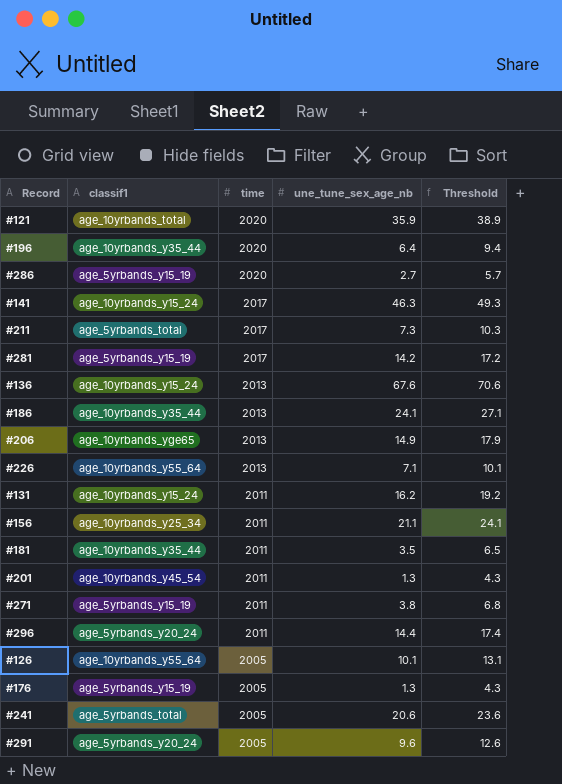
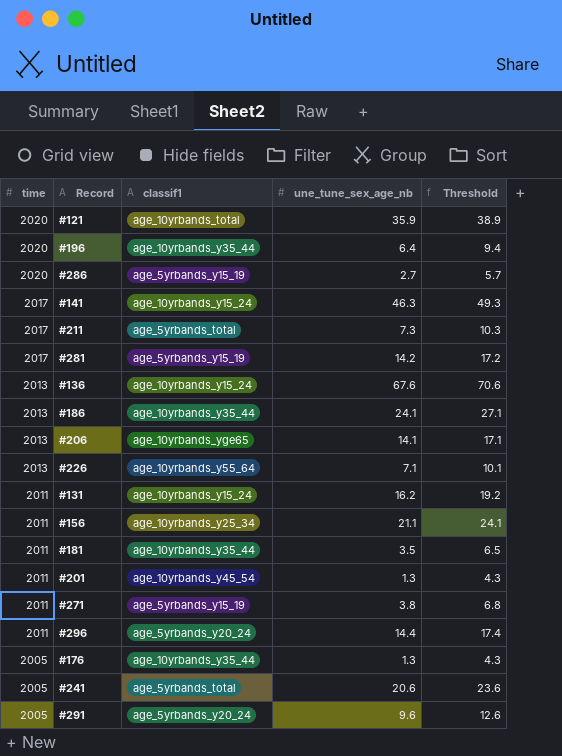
column time | position: 3 -> 1
row #126: age_10yrbands_y55_64 | 2005 | 10.1 | 13.1 -> none
#206 | une_tune_sex_age_nb: 14.9 -> 14.1
#206 | Threshold: 17.9 -> 17.1
#176 | classif1: age_5yrbands_y15_19 -> age_10yrbands_y35_44

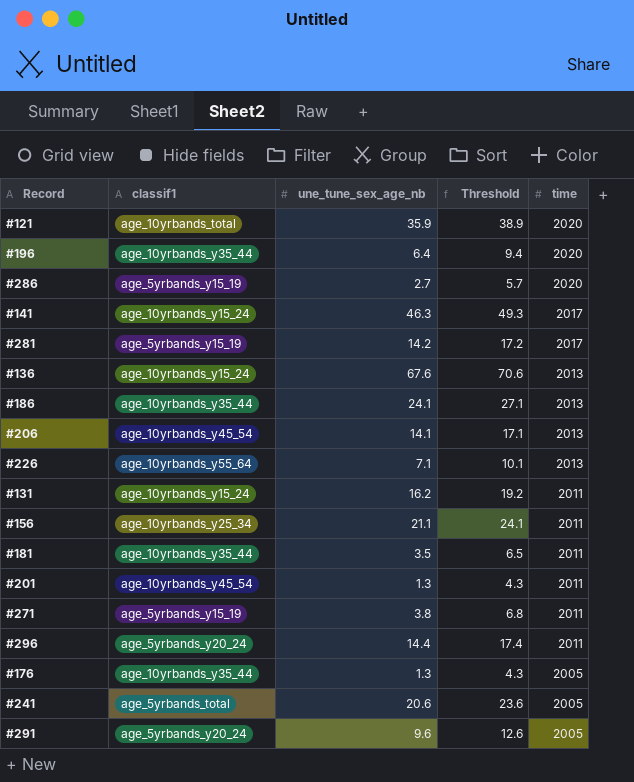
column time | position: 1 -> 5
row #211: 2017 | age_5yrbands_total | 7.3 | 10.3 -> none
#206 | classif1: age_10yrbands_yge65 -> age_10yrbands_y45_54

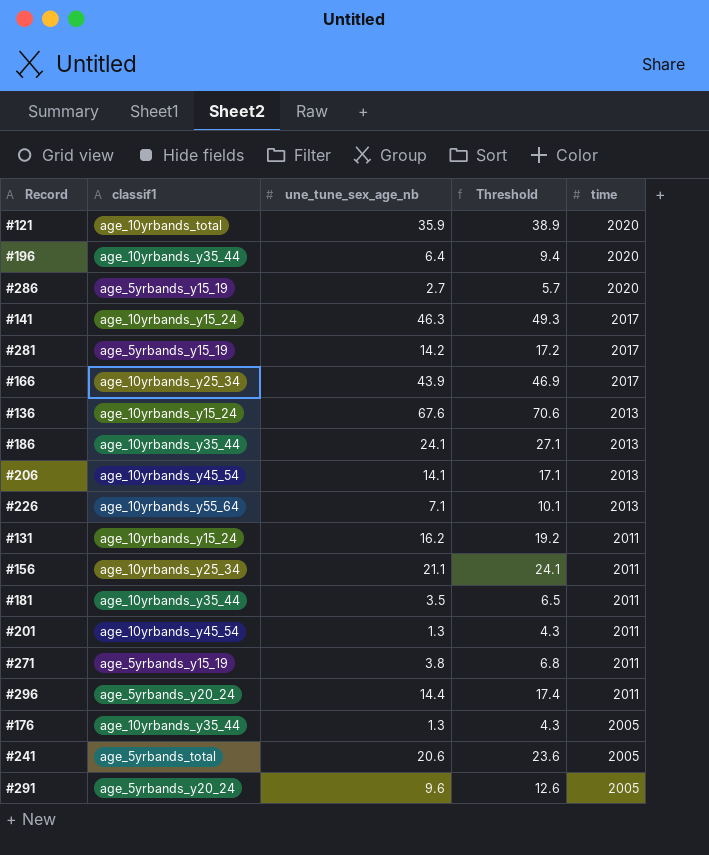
row #166: none -> age_10yrbands_y25_34 | 43.9 | 46.9 | 2017

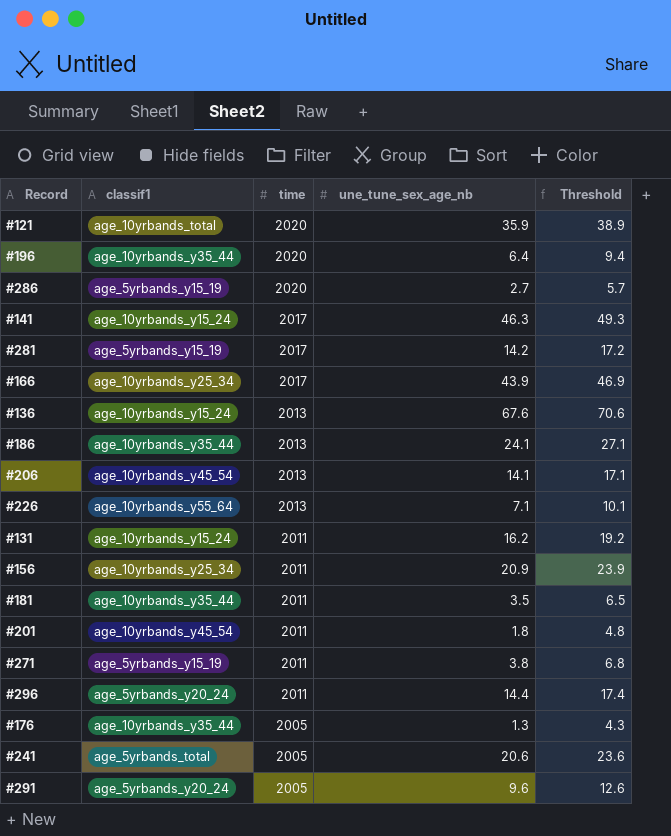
column time | position: 5 -> 3
#156 | une_tune_sex_age_nb: 21.1 -> 20.9
#156 | Threshold: 24.1 -> 23.9
#201 | une_tune_sex_age_nb: 1.3 -> 1.8
#201 | Threshold: 4.3 -> 4.8

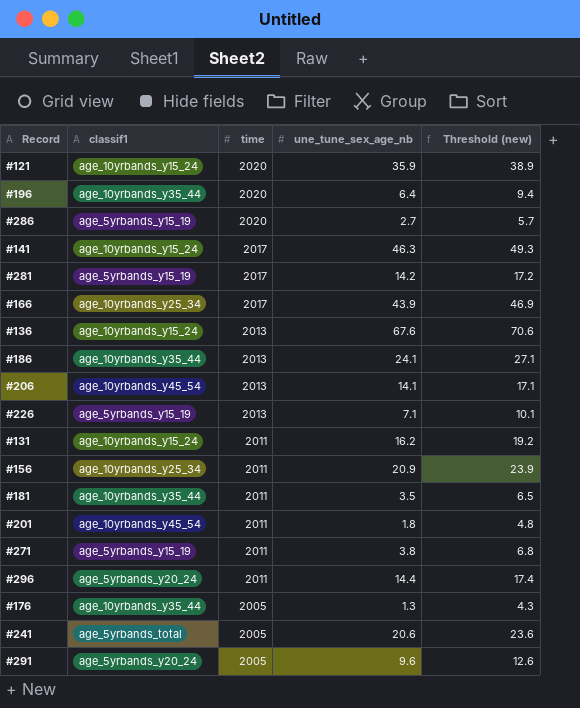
column name: Threshold -> Threshold (new)
#121 | classif1: age_10yrbands_total -> age_10yrbands_y15_24
#226 | classif1: age_10yrbands_y55_64 -> age_5yrbands_y15_19

